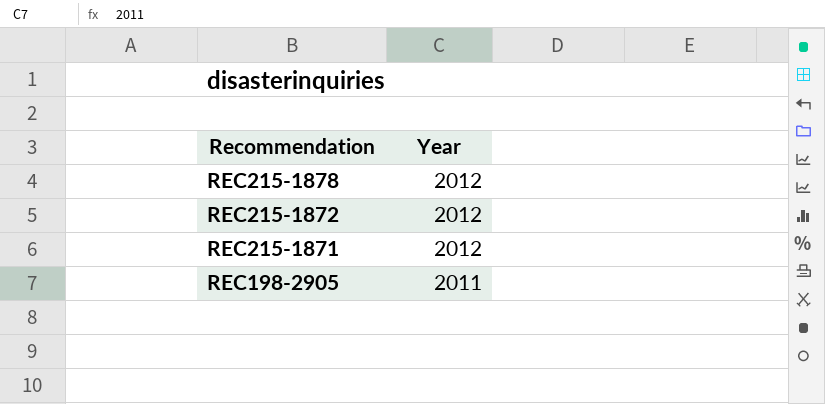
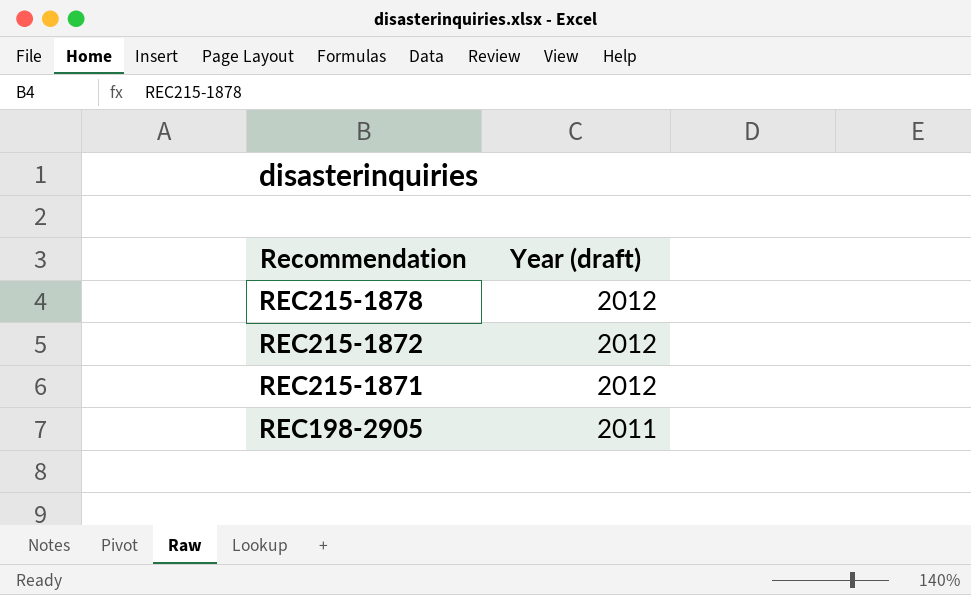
column name: Year -> Year (draft)

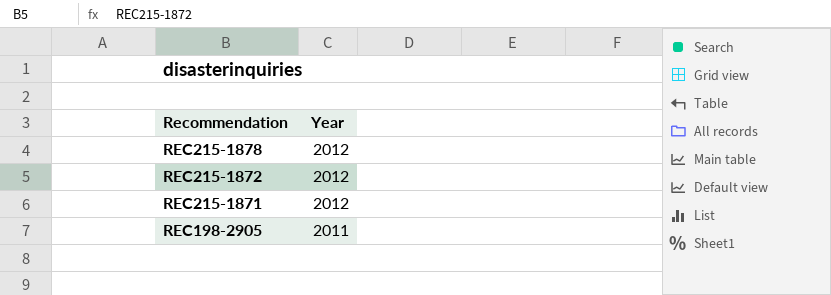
column name: Year (draft) -> Year

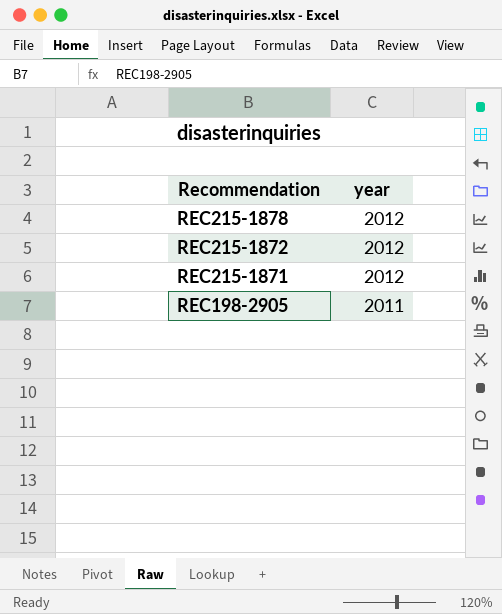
column name: Year -> year

